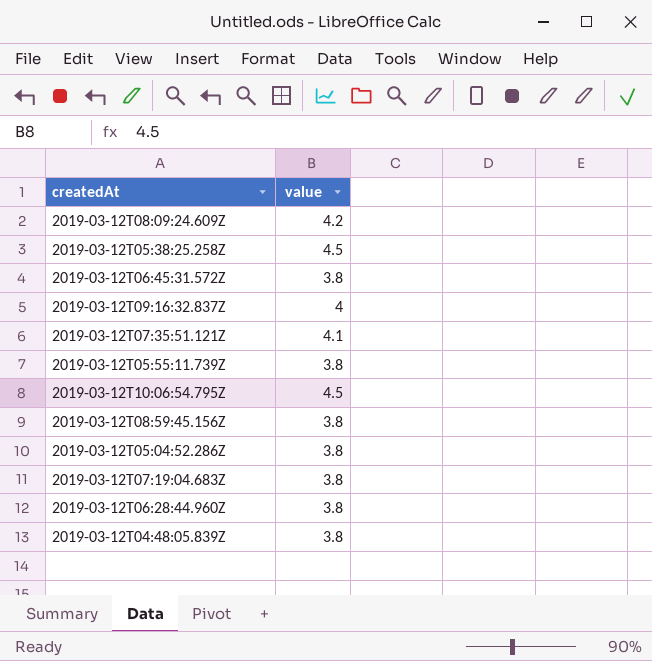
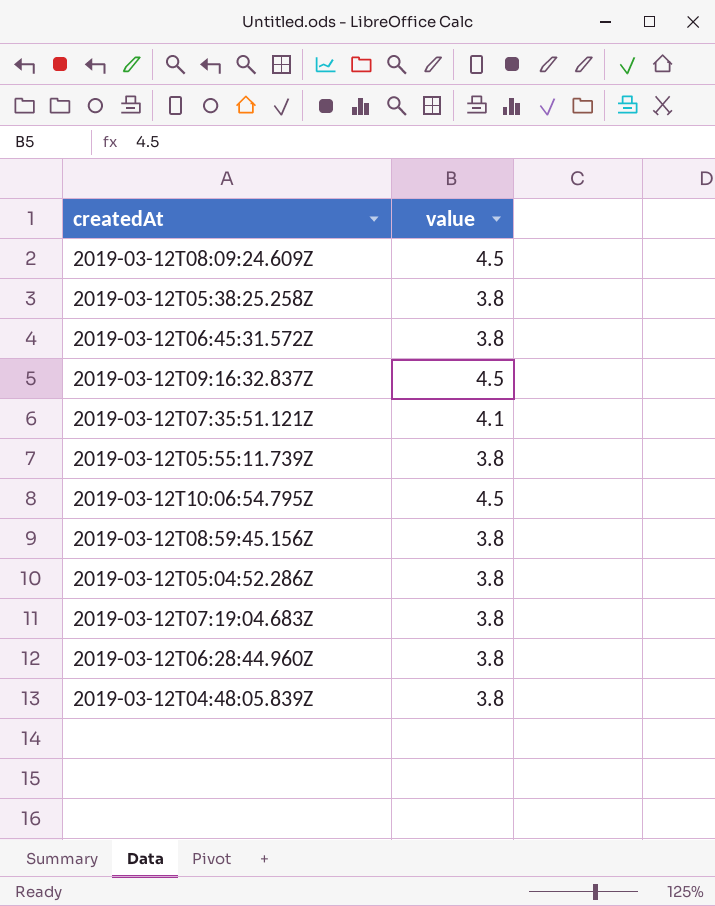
2019-03-12T08:09:24.609Z | value: 4.2 -> 4.5
2019-03-12T05:38:25.258Z | value: 4.5 -> 3.8
2019-03-12T09:16:32.837Z | value: 4 -> 4.5

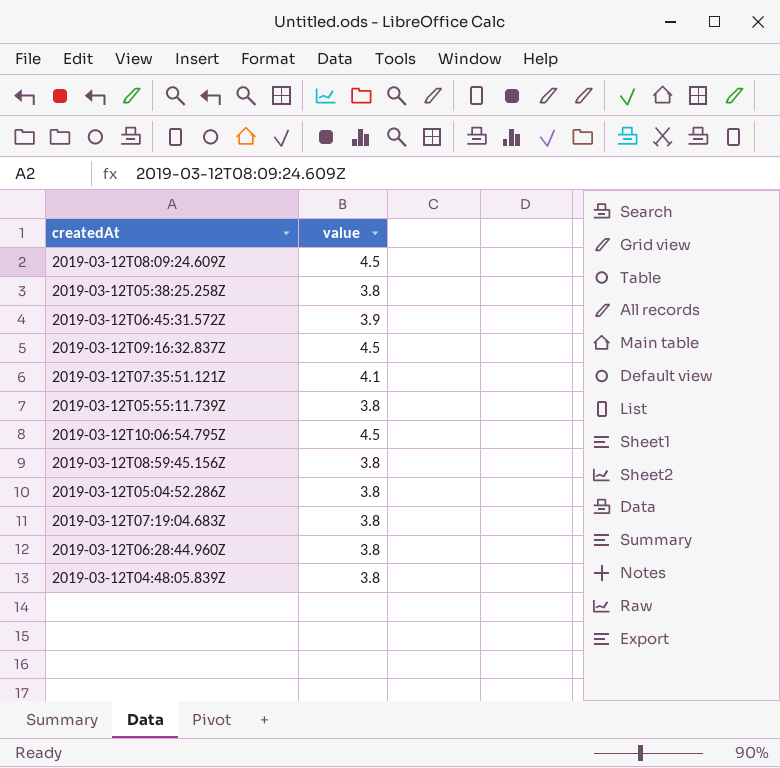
2019-03-12T06:45:31.572Z | value: 3.8 -> 3.9

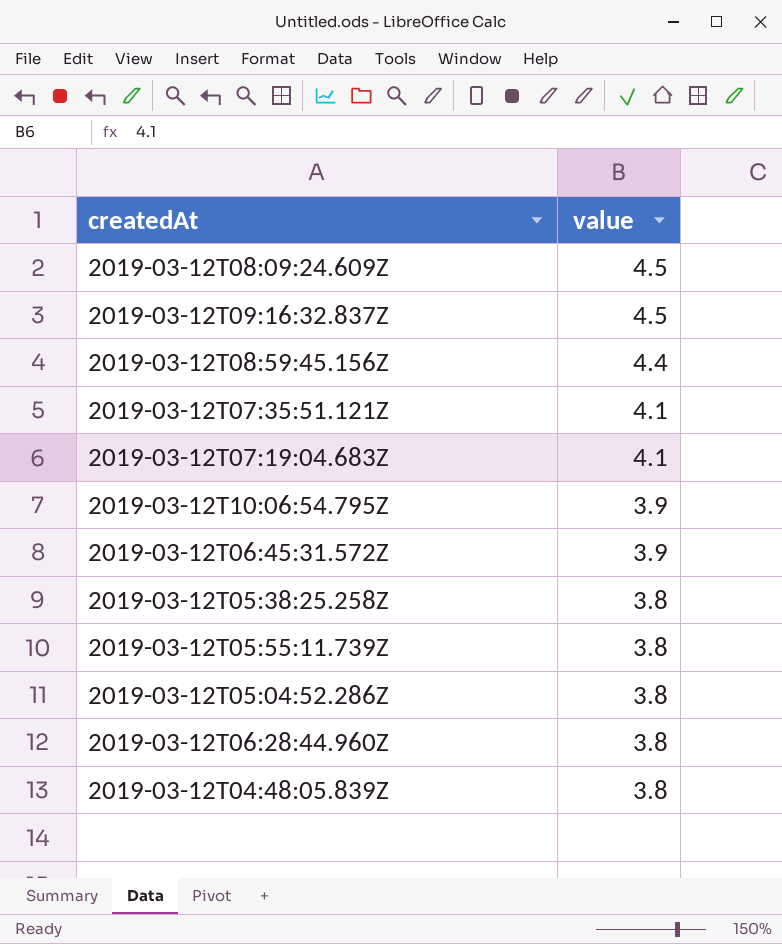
row order: none -> value descending
2019-03-12T08:59:45.156Z | value: 3.8 -> 4.4
2019-03-12T07:19:04.683Z | value: 3.8 -> 4.1
2019-03-12T10:06:54.795Z | value: 4.5 -> 3.9

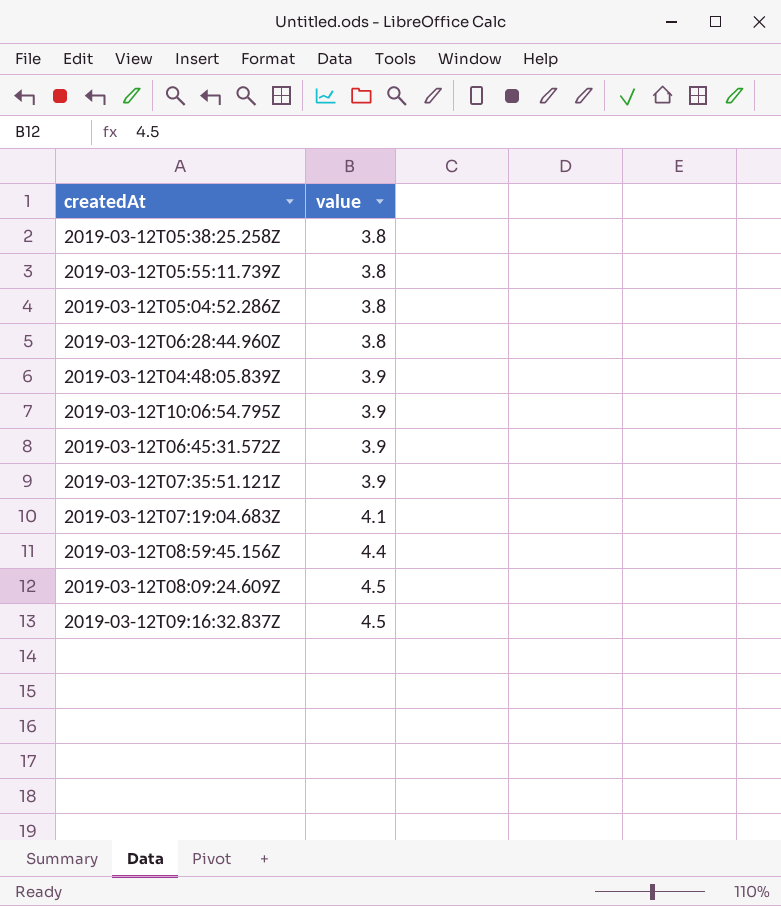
row order: value descending -> value ascending
2019-03-12T04:48:05.839Z | value: 3.8 -> 3.9
2019-03-12T07:35:51.121Z | value: 4.1 -> 3.9

